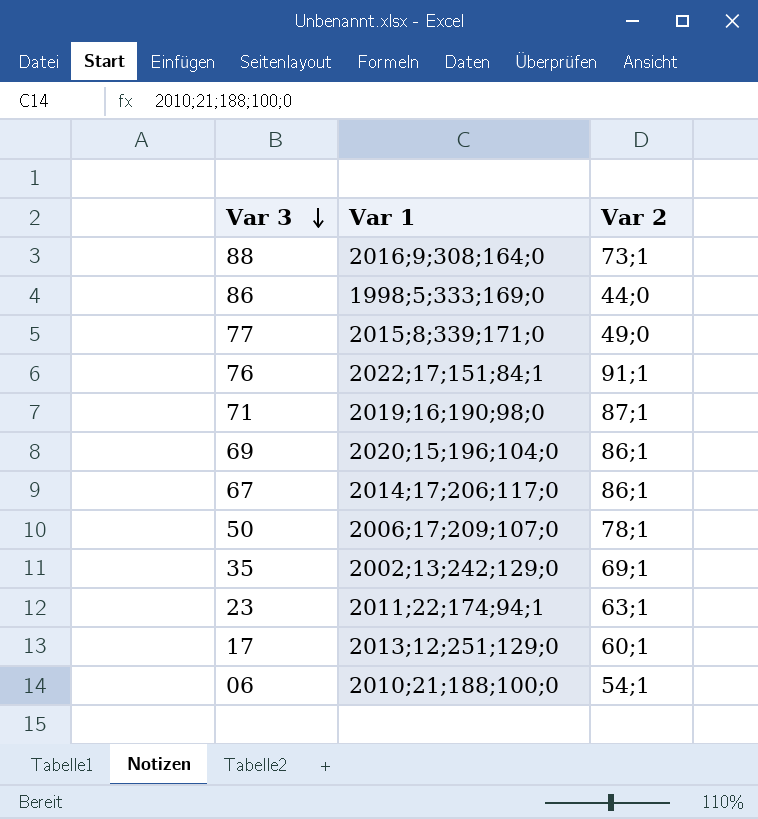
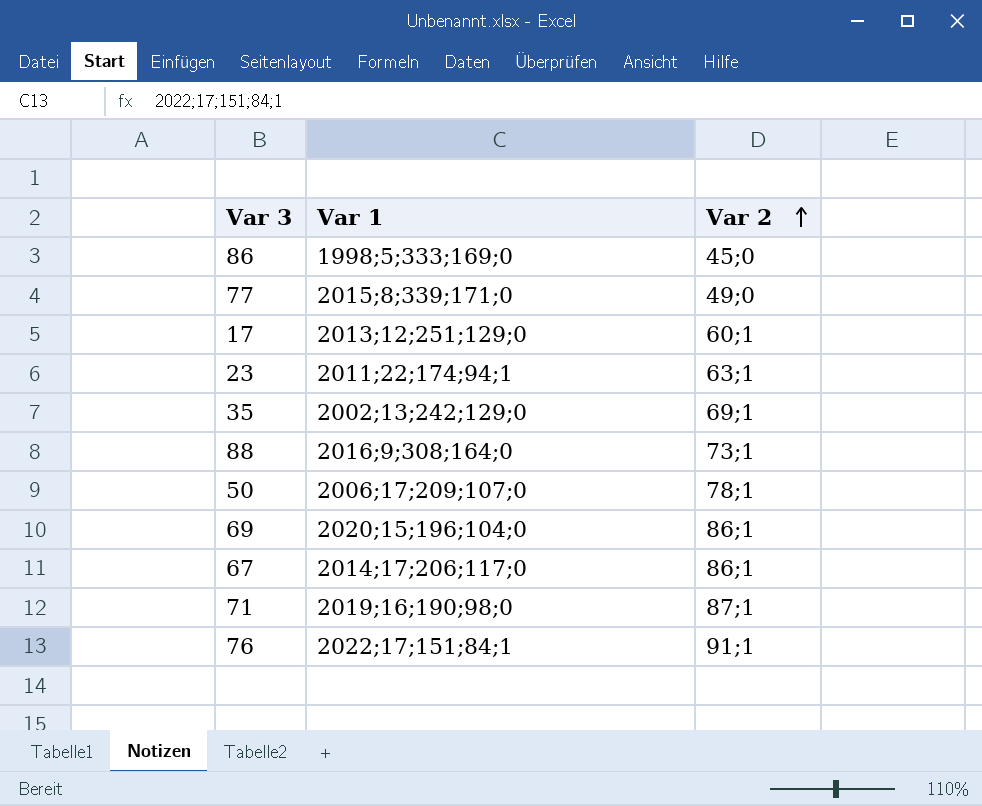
row order: Var 3 descending -> Var 2 ascending
row 06: 2010;21;188;100;0 | 54;1 -> none
86 | Var 2: 44;0 -> 45;0

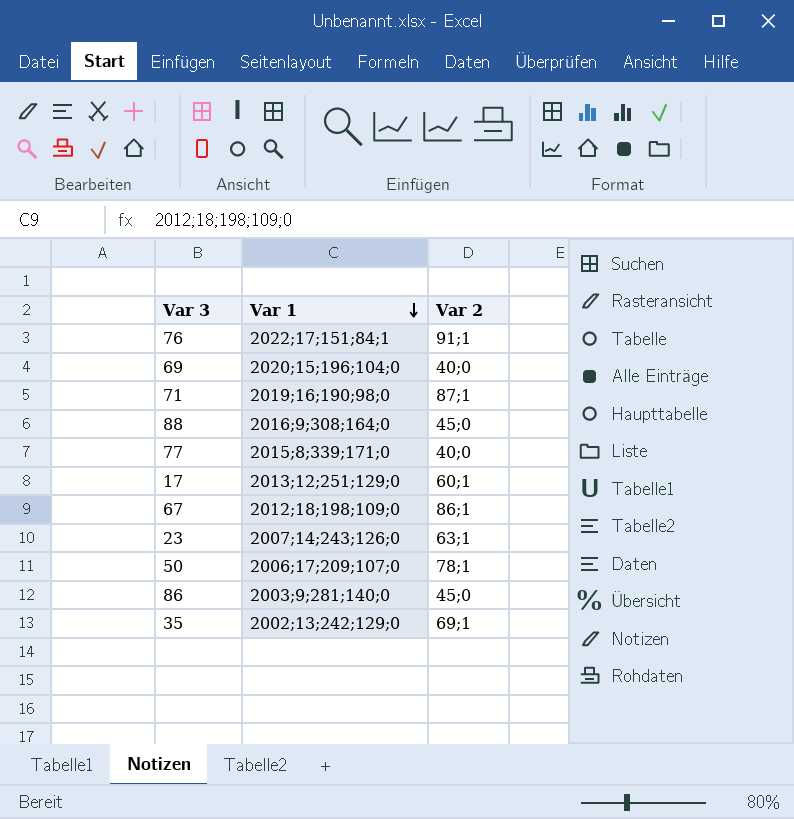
row order: Var 2 ascending -> Var 1 descending
69 | Var 2: 86;1 -> 40;0
88 | Var 2: 73;1 -> 45;0
77 | Var 2: 49;0 -> 40;0
67 | Var 1: 2014;17;206;117;0 -> 2012;18;198;109;0
23 | Var 1: 2011;22;174;94;1 -> 2007;14;243;126;0
86 | Var 1: 1998;5;333;169;0 -> 2003;9;281;140;0

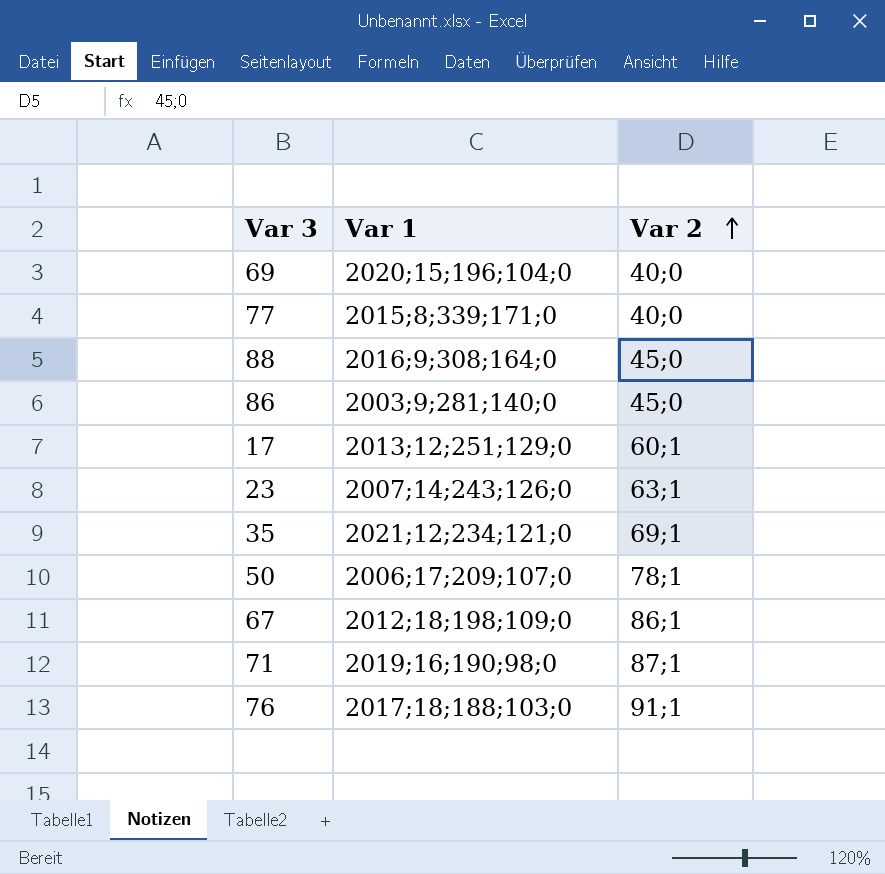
row order: Var 1 descending -> Var 2 ascending
35 | Var 1: 2002;13;242;129;0 -> 2021;12;234;121;0
76 | Var 1: 2022;17;151;84;1 -> 2017;18;188;103;0

